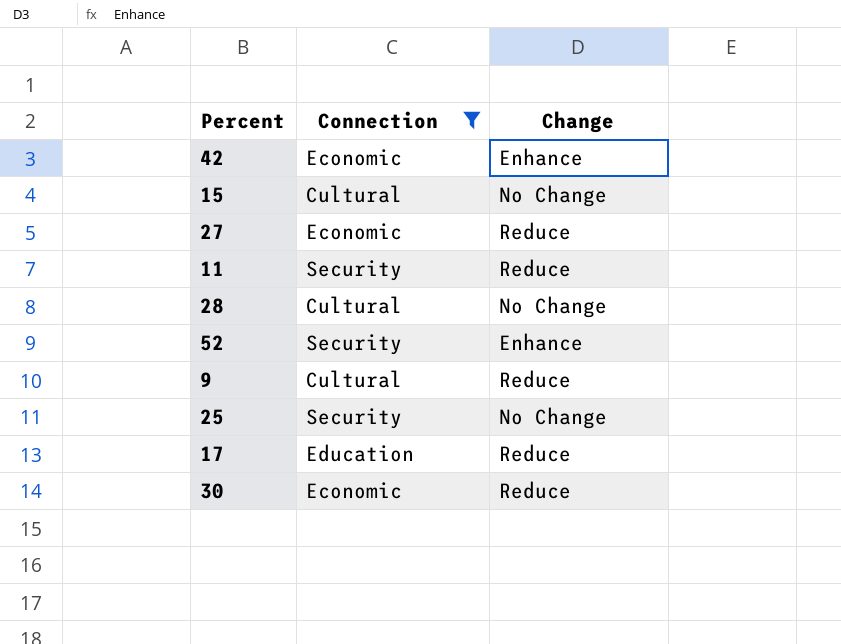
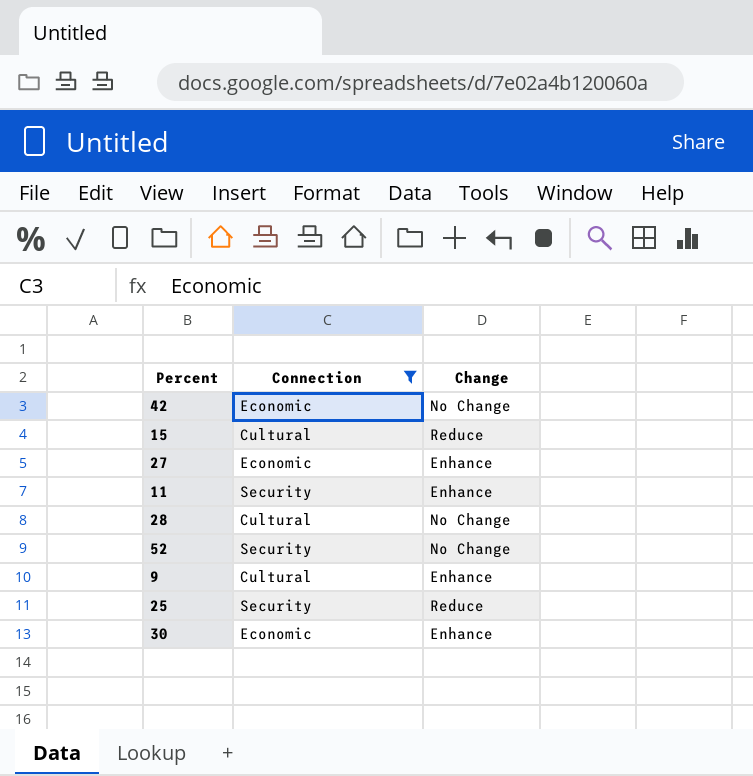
row 17: Education | Reduce -> none
42 | Change: Enhance -> No Change
15 | Change: No Change -> Reduce
27 | Change: Reduce -> Enhance
11 | Change: Reduce -> Enhance
52 | Change: Enhance -> No Change
9 | Change: Reduce -> Enhance
25 | Change: No Change -> Reduce
30 | Change: Reduce -> Enhance

